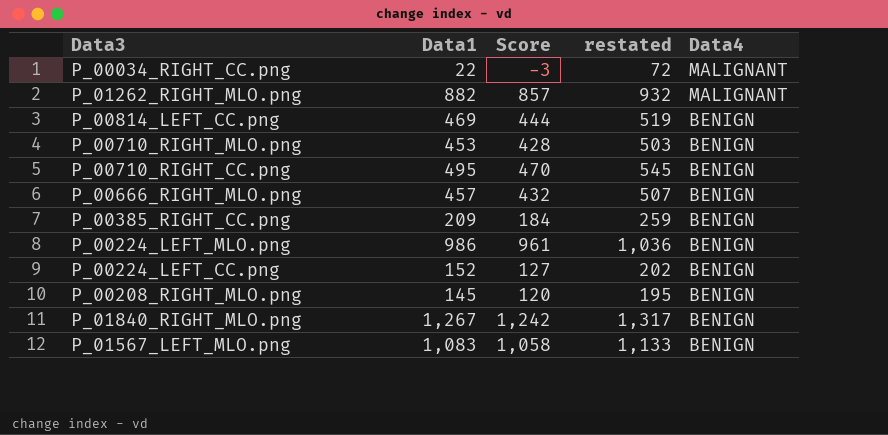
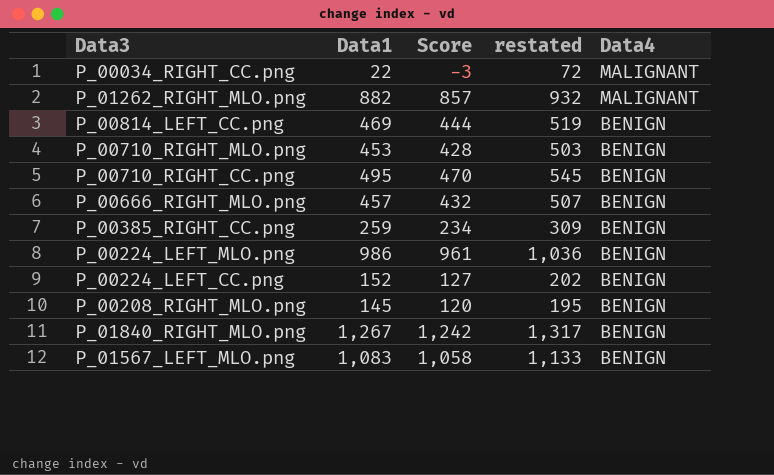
P_00385_RIGHT_CC.png | Data1: 209 -> 259
P_00385_RIGHT_CC.png | Score: 184 -> 234
P_00385_RIGHT_CC.png | restated: 259 -> 309

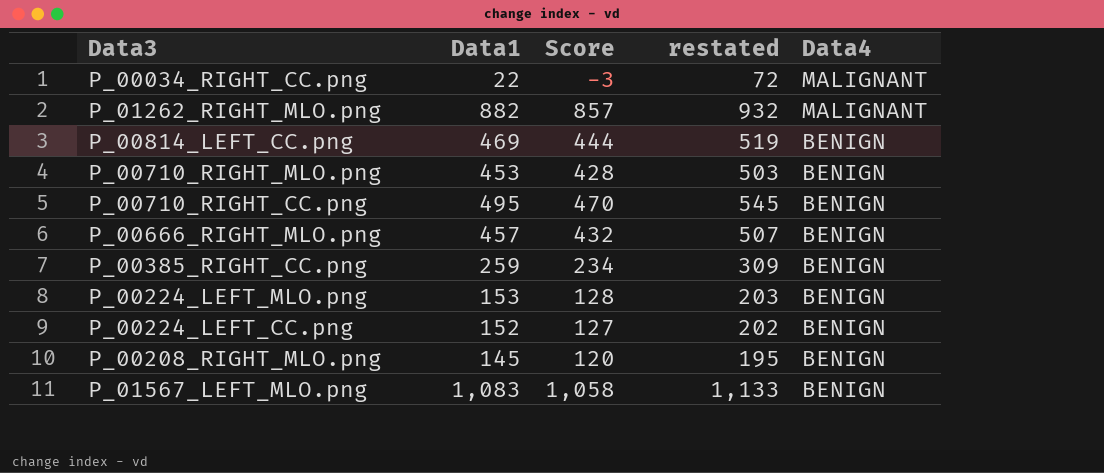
row P_01840_RIGHT_MLO.png: 1,267 | 1,242 | 1,317 | BENIGN -> none
P_00224_LEFT_MLO.png | Data1: 986 -> 153
P_00224_LEFT_MLO.png | Score: 961 -> 128
P_00224_LEFT_MLO.png | restated: 1,036 -> 203

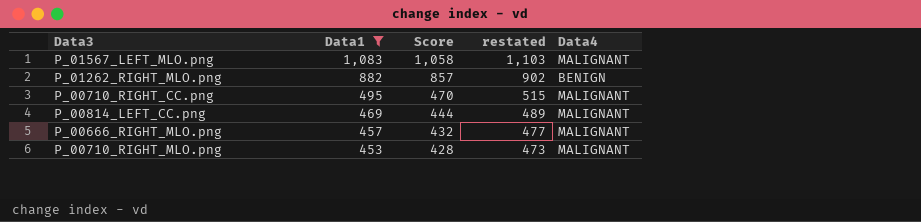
filter: none -> Data1 >= 453
row order: Data4 descending -> Data1 descending
column restated | formula: [Data1] + 50 -> [Data1] + 20
P_01567_LEFT_MLO.png | Data4: BENIGN -> MALIGNANT
P_01262_RIGHT_MLO.png | Data4: MALIGNANT -> BENIGN
P_00710_RIGHT_CC.png | Data4: BENIGN -> MALIGNANT
P_00814_LEFT_CC.png | Data4: BENIGN -> MALIGNANT
P_00666_RIGHT_MLO.png | Data4: BENIGN -> MALIGNANT
P_00710_RIGHT_MLO.png | Data4: BENIGN -> MALIGNANT

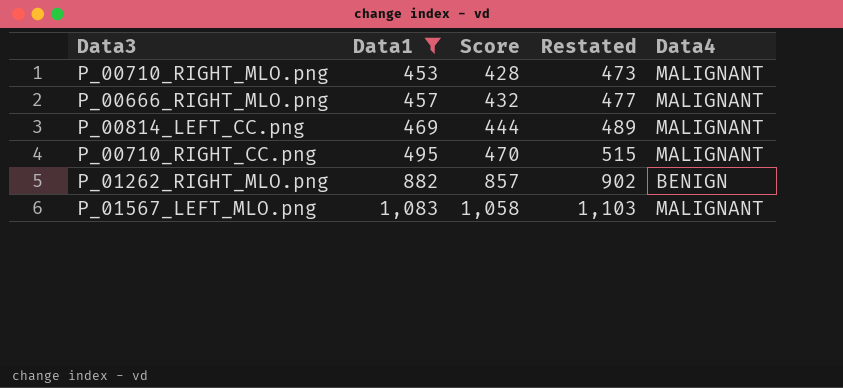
row order: Data1 descending -> Data1 ascending
column name: restated -> Restated

